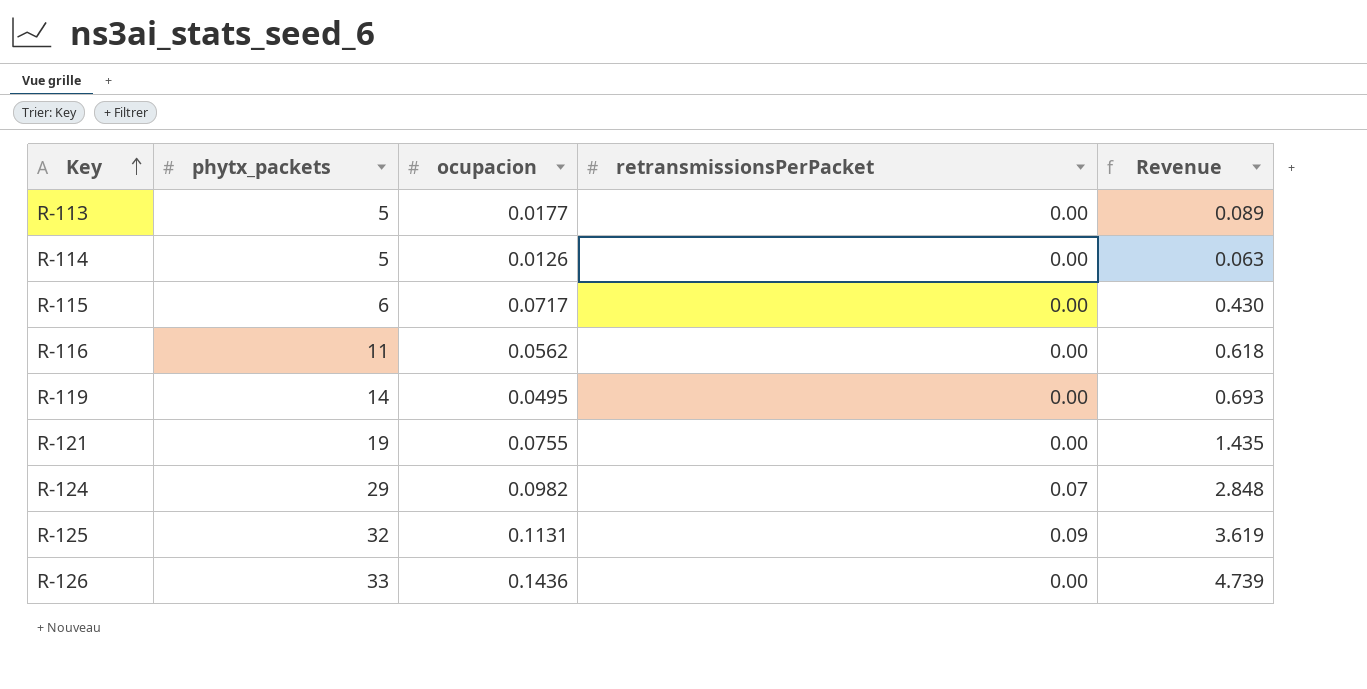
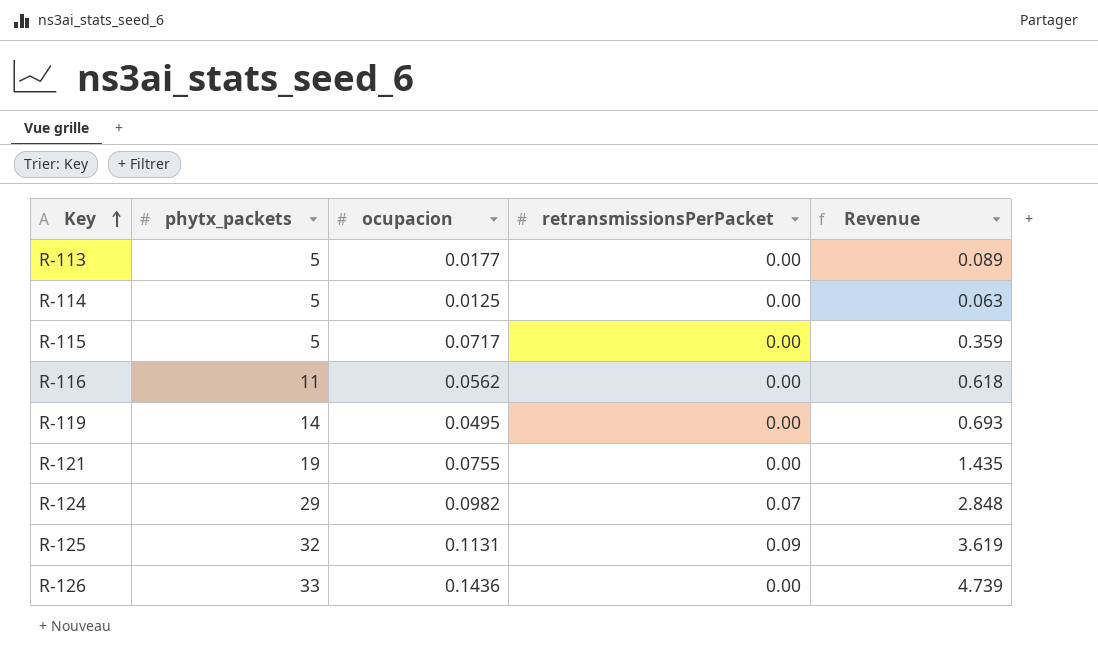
R-114 | ocupacion: 0.0126 -> 0.0125
R-115 | phytx_packets: 6 -> 5
R-115 | Revenue: 0.430 -> 0.359

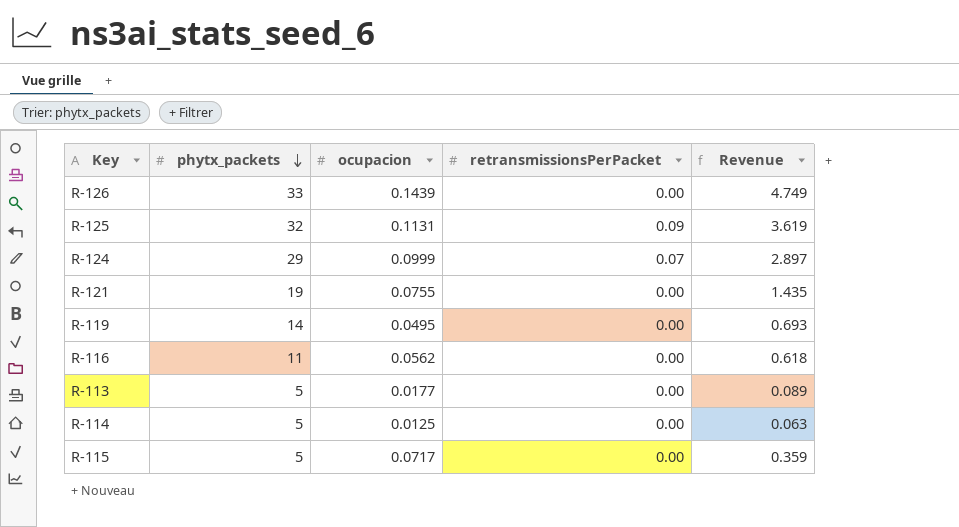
row order: Key ascending -> phytx_packets descending
R-126 | ocupacion: 0.1436 -> 0.1439
R-126 | Revenue: 4.739 -> 4.749
R-124 | ocupacion: 0.0982 -> 0.0999
R-124 | Revenue: 2.848 -> 2.897

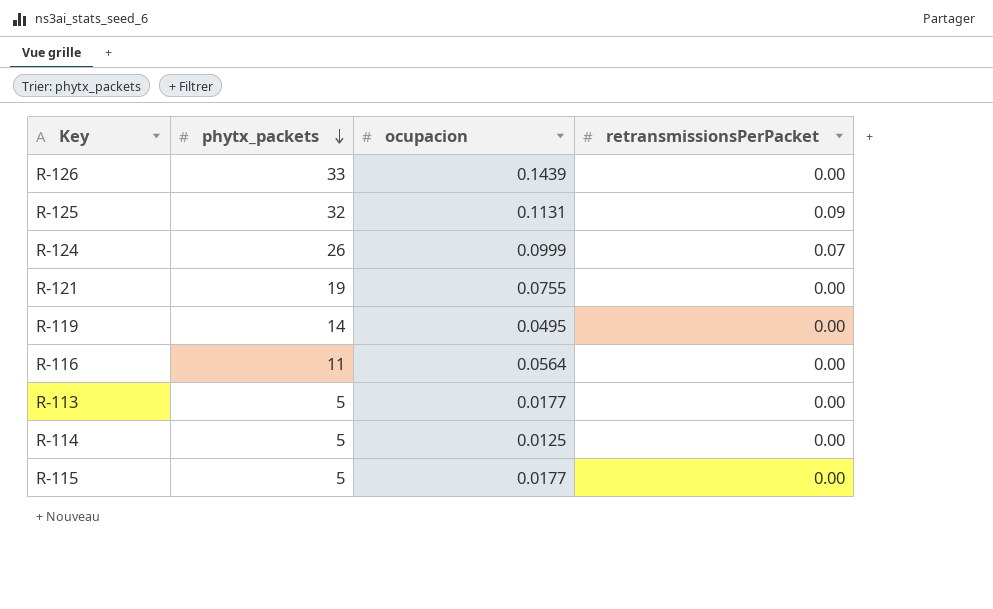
column Revenue | formula: [phytx_packets] * [ocupacion] -> none
R-124 | phytx_packets: 29 -> 26
R-116 | ocupacion: 0.0562 -> 0.0564
R-115 | ocupacion: 0.0717 -> 0.0177

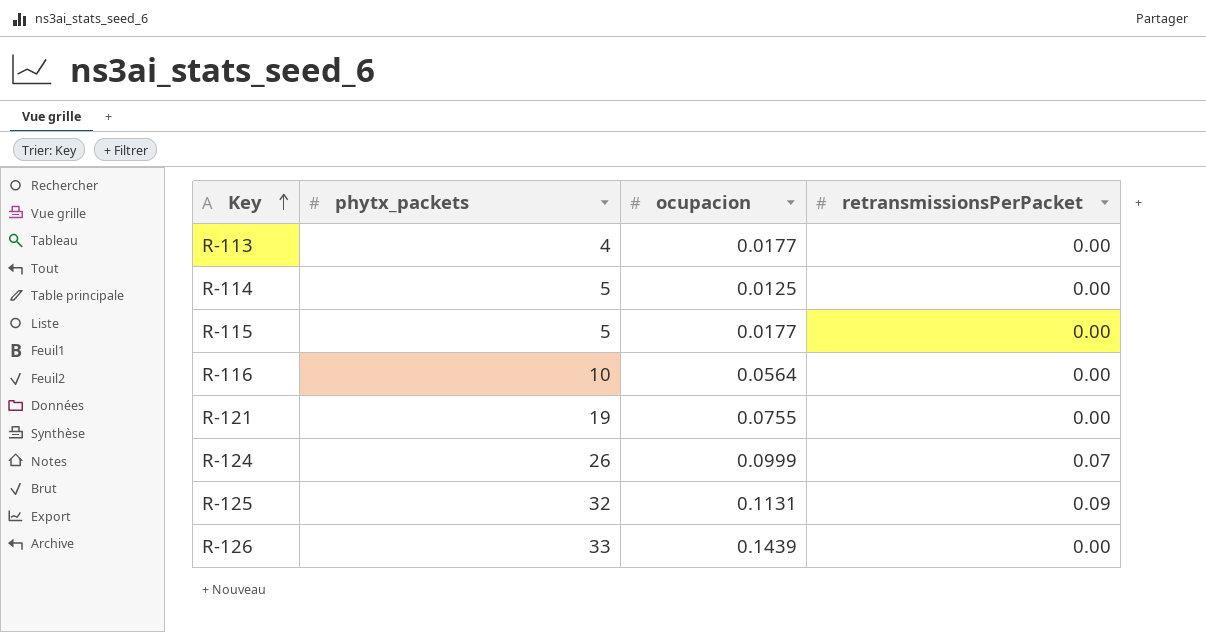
row order: phytx_packets descending -> Key ascending
row R-119: 14 | 0.0495 | 0.00 -> none
R-113 | phytx_packets: 5 -> 4
R-116 | phytx_packets: 11 -> 10

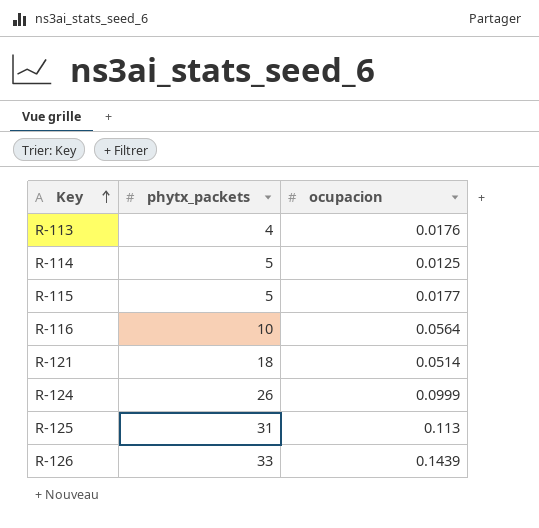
column retransmissionsPerPacket | position: 4 -> none
R-113 | ocupacion: 0.0177 -> 0.0176
R-121 | phytx_packets: 19 -> 18
R-121 | ocupacion: 0.0755 -> 0.0514
R-125 | phytx_packets: 32 -> 31
R-125 | ocupacion: 0.1131 -> 0.113

